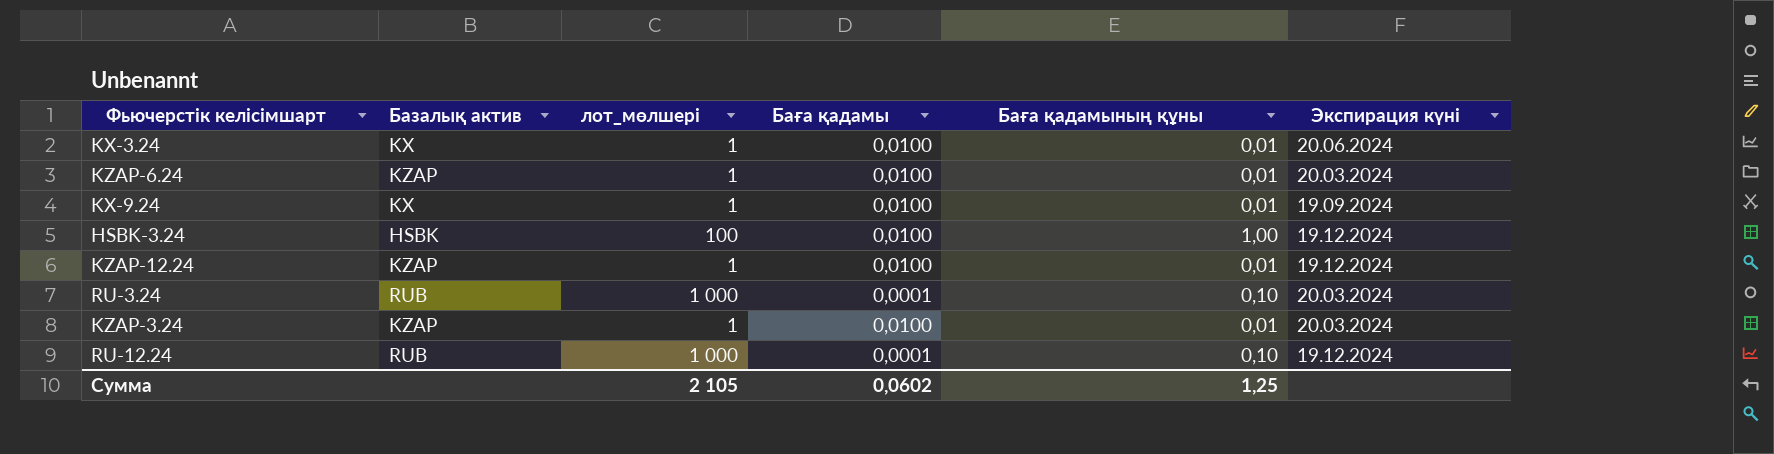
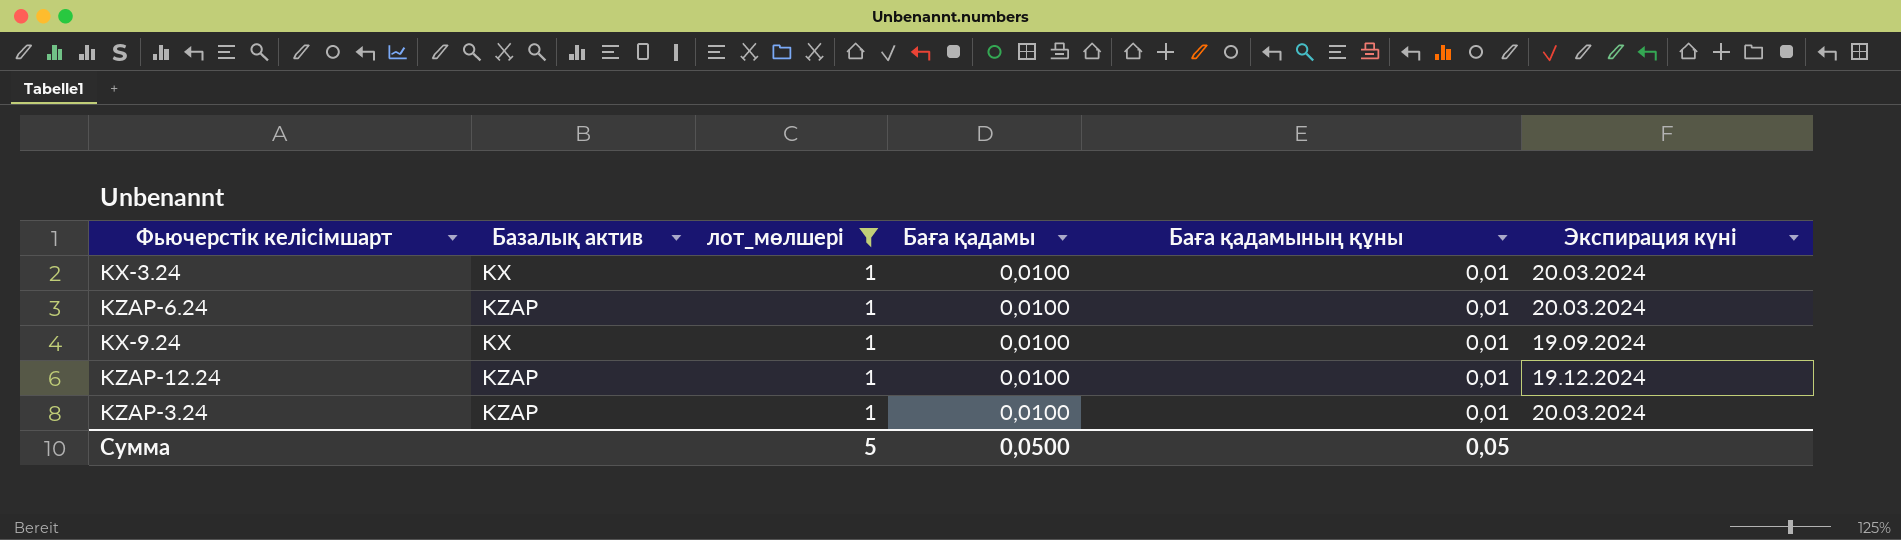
filter: none -> лот_мөлшері = 1
KX-3.24 | Экспирация күні: 20.06.2024 -> 20.03.2024
Сумма | лот_мөлшері: 2 105 -> 5
Сумма | Баға қадамы: 0,0602 -> 0,0500
Сумма | Баға қадамының құны: 1,25 -> 0,05

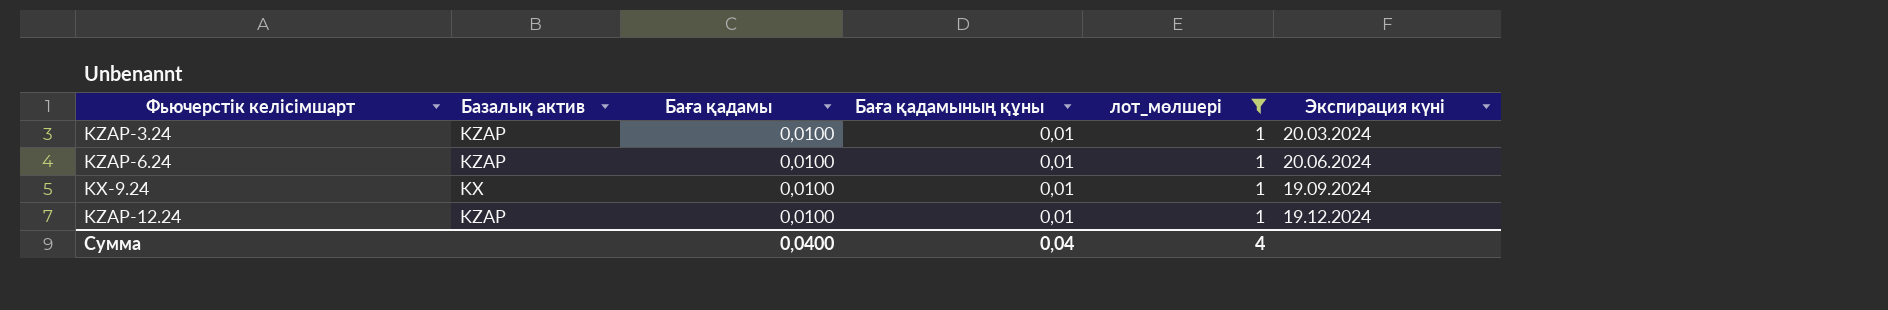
row order: none -> Экспирация күні ascending
column лот_мөлшері | position: 3 -> 5
row KX-3.24: KX | 1 | 0,0100 | 0,01 | 20.03.2024 -> none
KZAP-6.24 | Экспирация күні: 20.03.2024 -> 20.06.2024
Сумма | Баға қадамы: 0,0500 -> 0,0400
Сумма | Баға қадамының құны: 0,05 -> 0,04
Сумма | лот_мөлшері: 5 -> 4

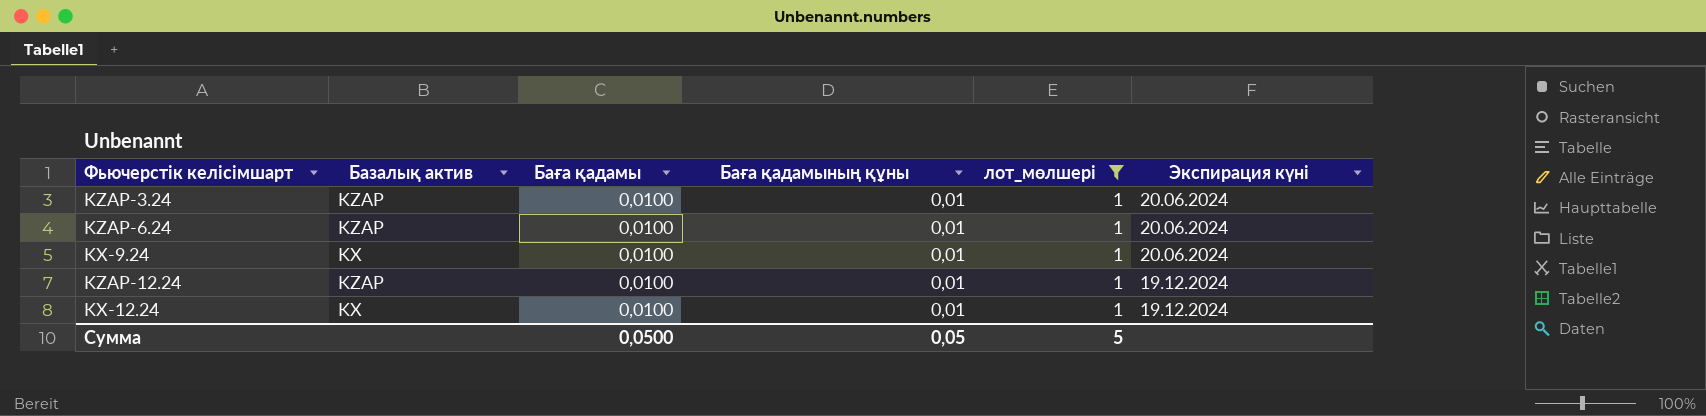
KZAP-3.24 | Экспирация күні: 20.03.2024 -> 20.06.2024
KX-9.24 | Экспирация күні: 19.09.2024 -> 20.06.2024
row KX-12.24: none -> KX | 0,0100 | 0,01 | 1 | 19.12.2024
Сумма | Баға қадамы: 0,0400 -> 0,0500
Сумма | Баға қадамының құны: 0,04 -> 0,05
Сумма | лот_мөлшері: 4 -> 5

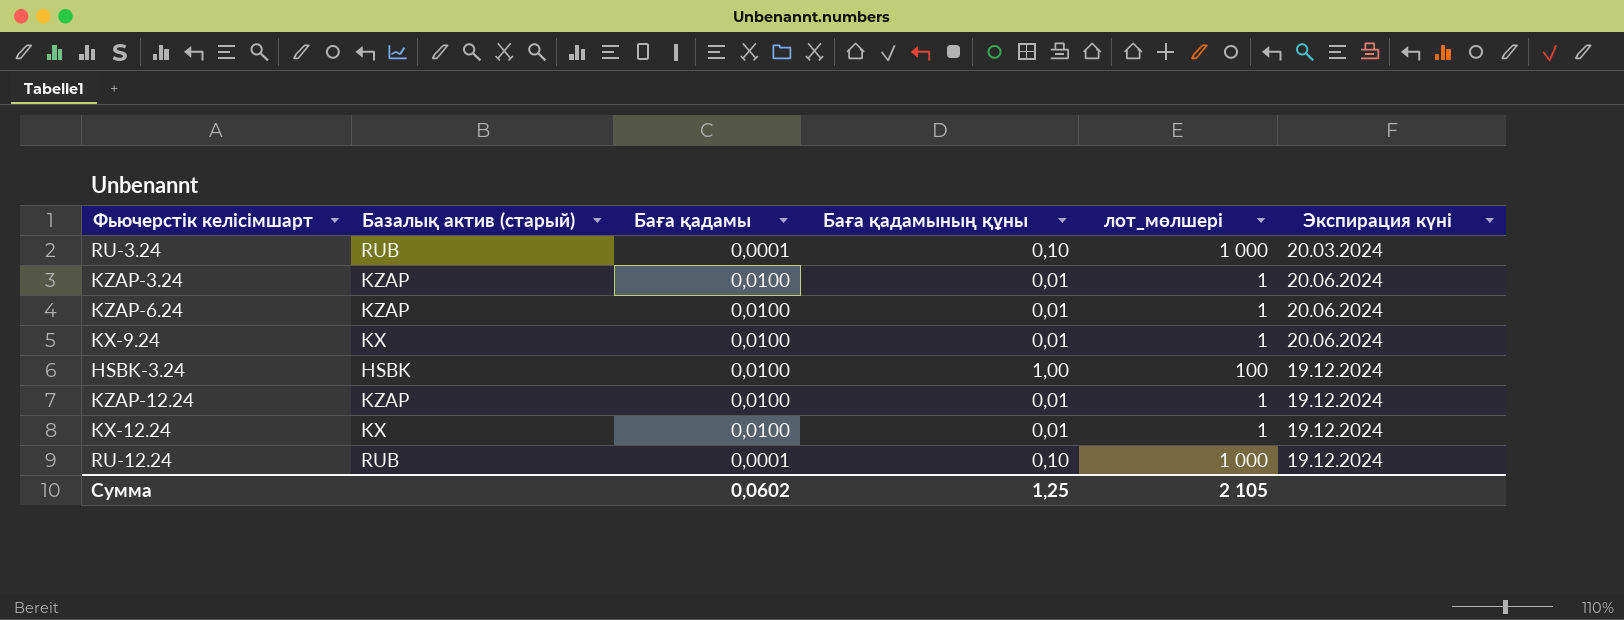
filter: лот_мөлшері = 1 -> none
column name: Базалық актив -> Базалық актив (старый)
Сумма | Баға қадамы: 0,0500 -> 0,0602
Сумма | Баға қадамының құны: 0,05 -> 1,25
Сумма | лот_мөлшері: 5 -> 2 105

